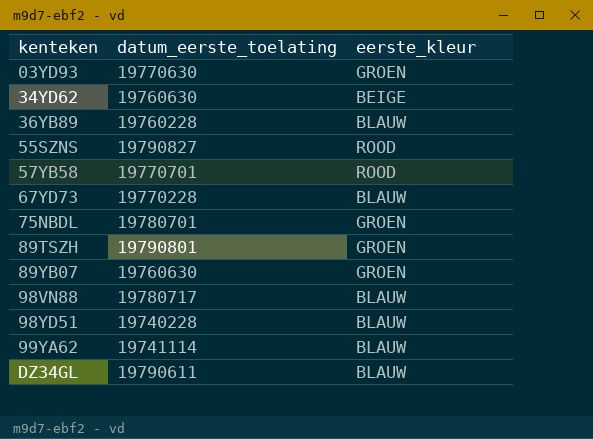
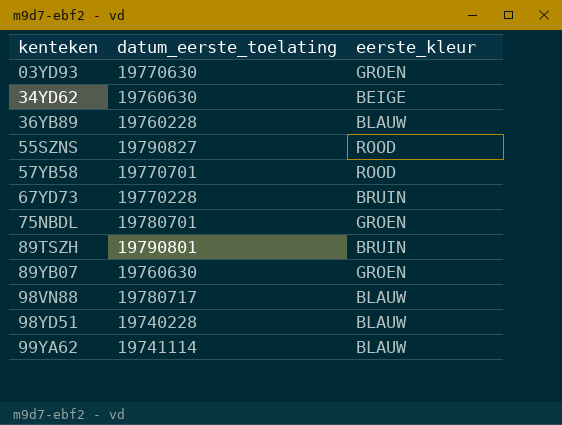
row DZ34GL: 19790611 | BLAUW -> none
67YD73 | eerste_kleur: BLAUW -> BRUIN
89TSZH | eerste_kleur: GROEN -> BRUIN

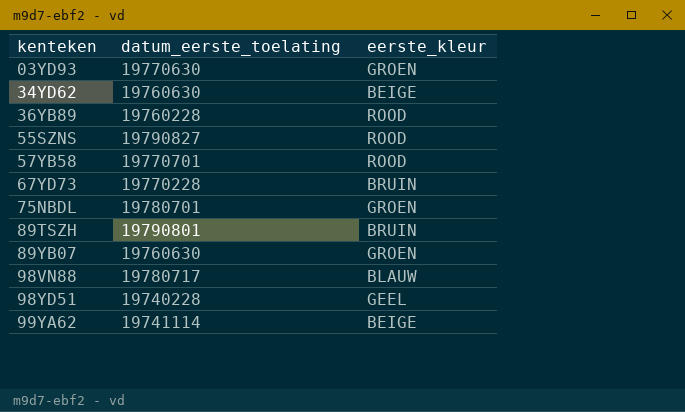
36YB89 | eerste_kleur: BLAUW -> ROOD
98YD51 | eerste_kleur: BLAUW -> GEEL
99YA62 | eerste_kleur: BLAUW -> BEIGE

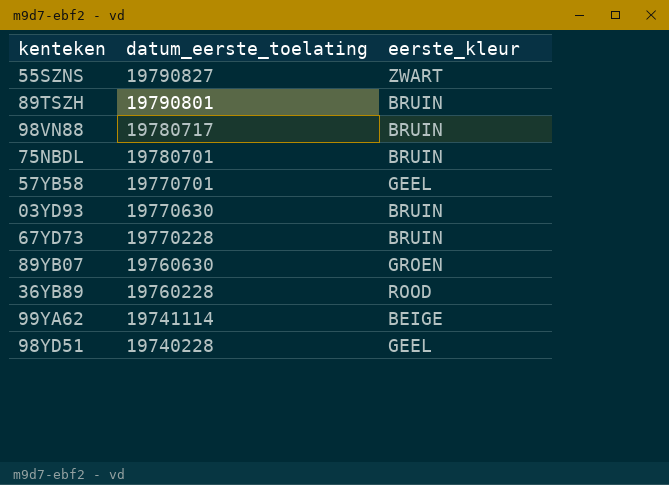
row order: kenteken ascending -> datum_eerste_toelating descending
row 34YD62: 19760630 | BEIGE -> none
55SZNS | eerste_kleur: ROOD -> ZWART
98VN88 | eerste_kleur: BLAUW -> BRUIN
75NBDL | eerste_kleur: GROEN -> BRUIN
57YB58 | eerste_kleur: ROOD -> GEEL
03YD93 | eerste_kleur: GROEN -> BRUIN

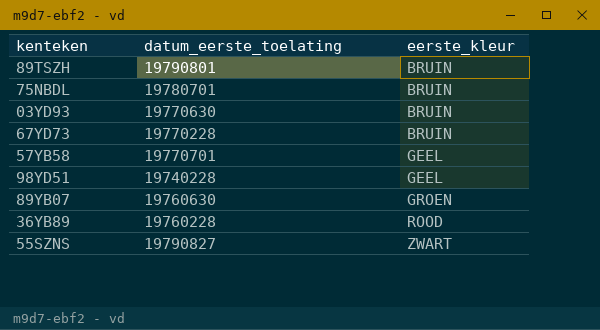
row order: datum_eerste_toelating descending -> eerste_kleur ascending
row 98VN88: 19780717 | BRUIN -> none
row 99YA62: 19741114 | BEIGE -> none

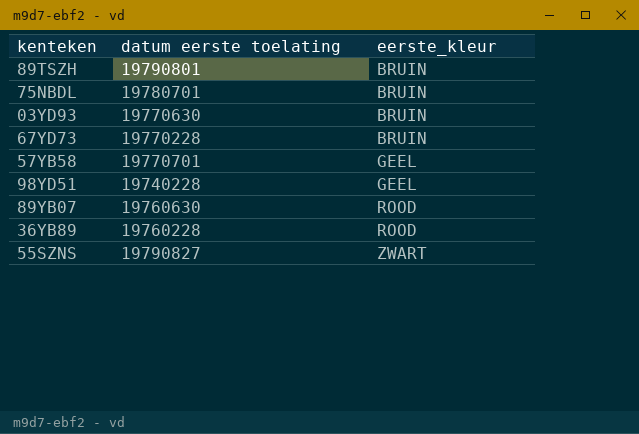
column name: datum_eerste_toelating -> datum eerste toelating
89YB07 | eerste_kleur: GROEN -> ROOD

